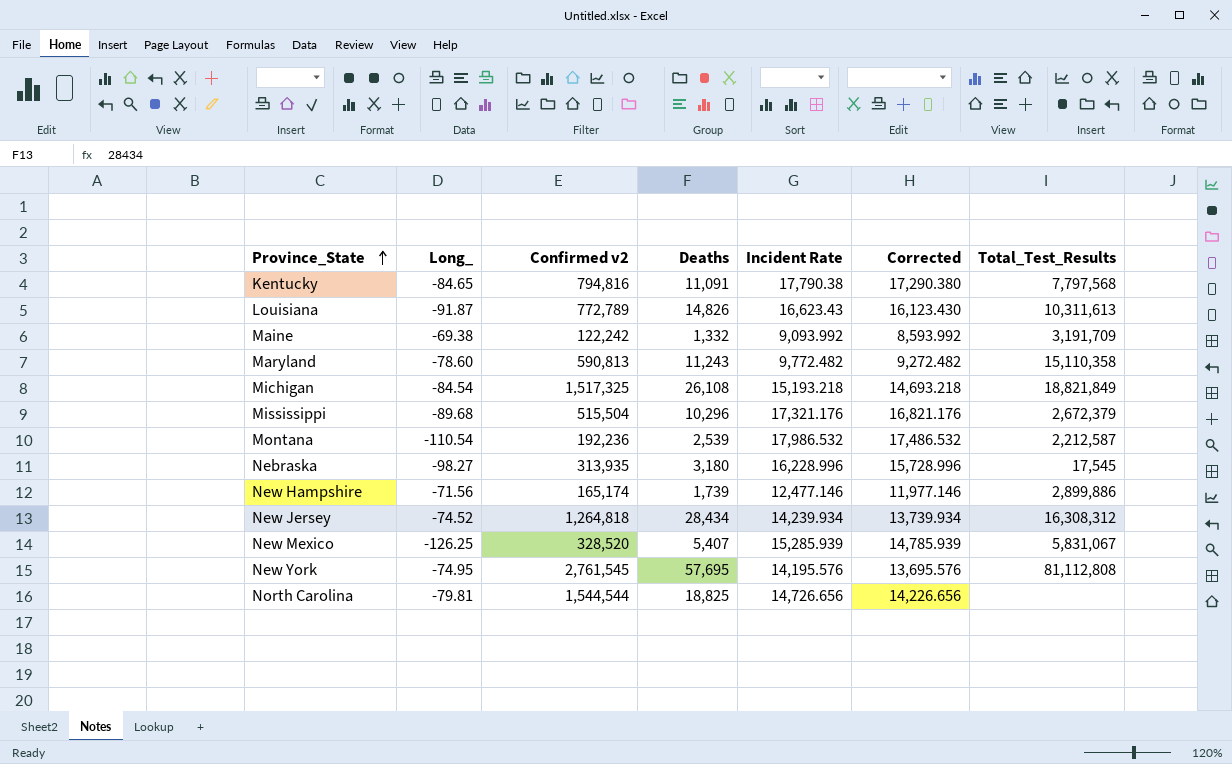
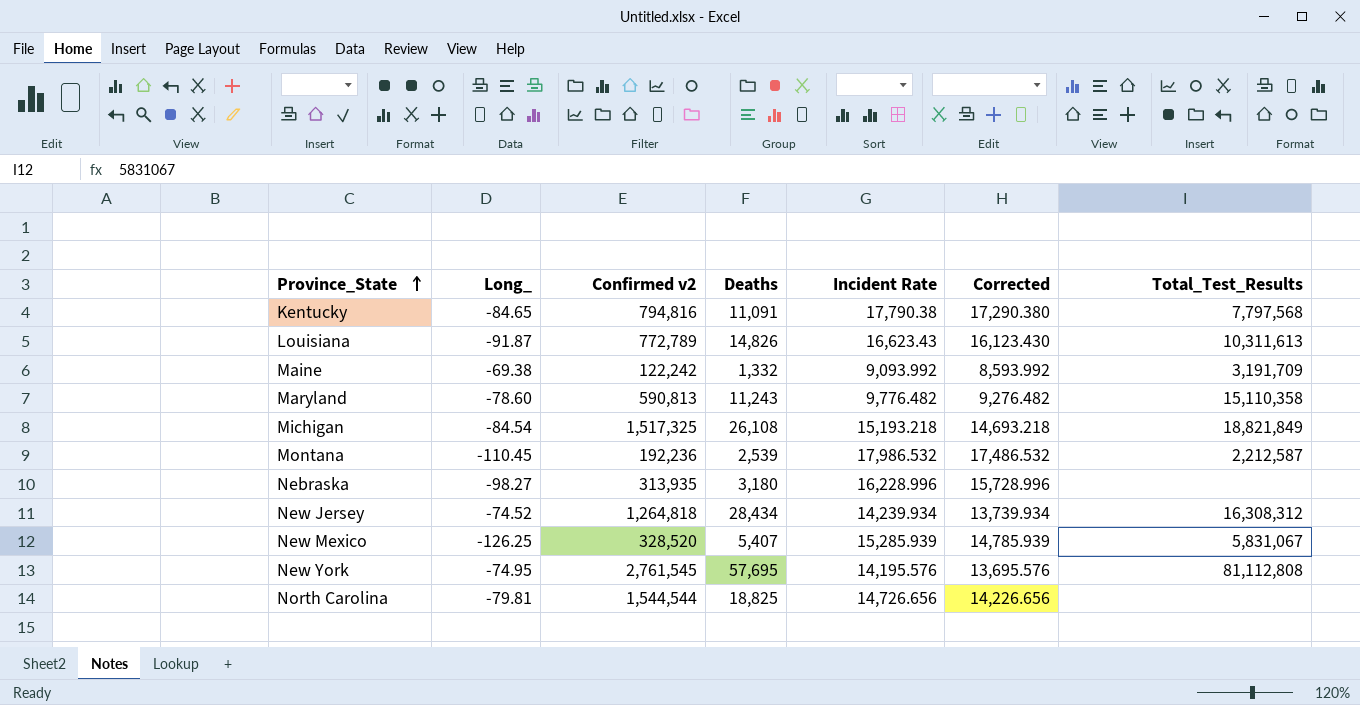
row Mississippi: -89.68 | 515,504 | 10,296 | 17,321.176 | 16,821.176 | 2,672,379 -> none
row New Hampshire: -71.56 | 165,174 | 1,739 | 12,477.146 | 11,977.146 | 2,899,886 -> none
Maryland | Incident Rate: 9,772.482 -> 9,776.482
Maryland | Corrected: 9,272.482 -> 9,276.482
Montana | Long_: -110.54 -> -110.45
Nebraska | Total_Test_Results: 17,545 -> none

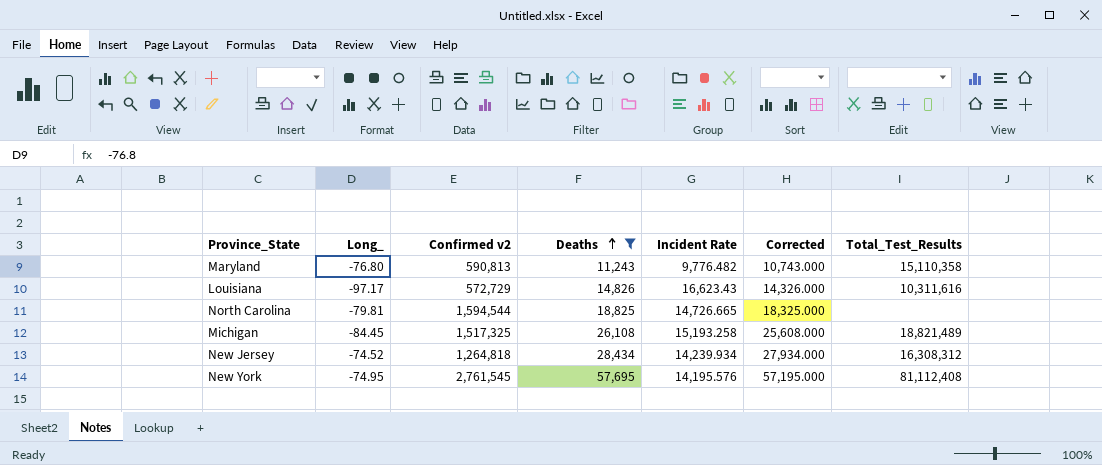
filter: none -> Deaths >= 11,243
row order: Province_State ascending -> Deaths ascending
column Corrected | formula: [Incident Rate] - 500 -> [Deaths] - 500
Maryland | Long_: -78.60 -> -76.80
Louisiana | Long_: -91.87 -> -97.17
Louisiana | Confirmed v2: 772,789 -> 572,729
Louisiana | Total_Test_Results: 10,311,613 -> 10,311,616
North Carolina | Confirmed v2: 1,544,544 -> 1,594,544
North Carolina | Incident Rate: 14,726.656 -> 14,726.665
Michigan | Long_: -84.54 -> -84.45
Michigan | Incident Rate: 15,193.218 -> 15,193.258
Michigan | Total_Test_Results: 18,821,849 -> 18,821,489
New York | Total_Test_Results: 81,112,808 -> 81,112,408

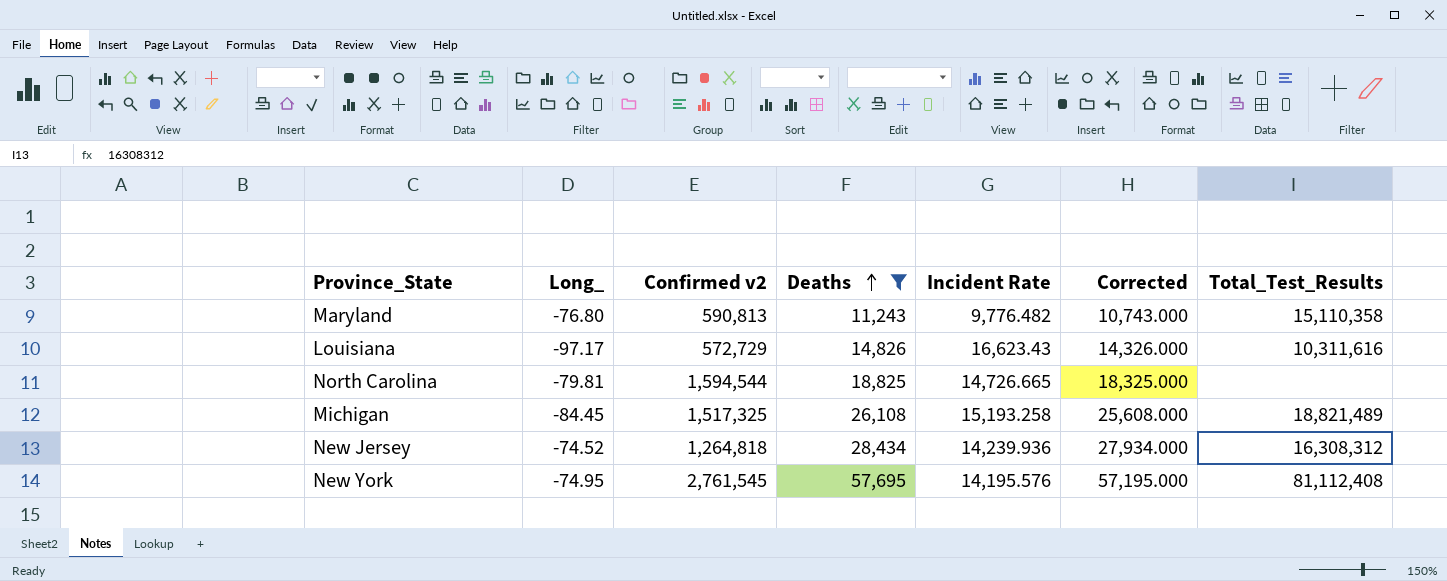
New Jersey | Incident Rate: 14,239.934 -> 14,239.936

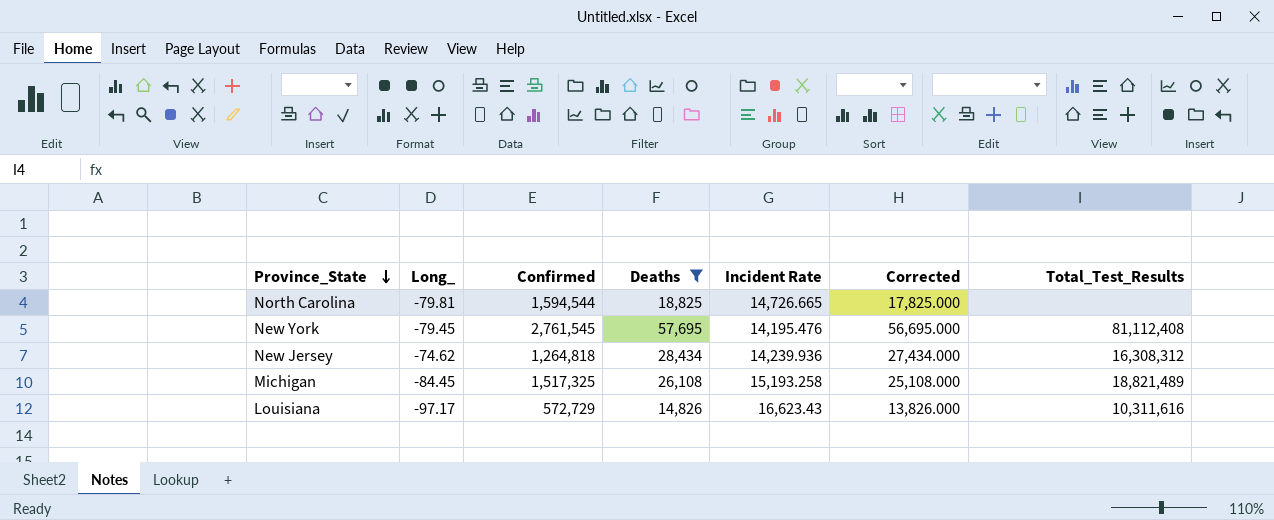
row order: Deaths ascending -> Province_State descending
column name: Confirmed v2 -> Confirmed
column Corrected | formula: [Deaths] - 500 -> [Deaths] - 1000
row Maryland: -76.80 | 590,813 | 11,243 | 9,776.482 | 10,743.000 | 15,110,358 -> none
New York | Long_: -74.95 -> -79.45
New York | Incident Rate: 14,195.576 -> 14,195.476
New Jersey | Long_: -74.52 -> -74.62

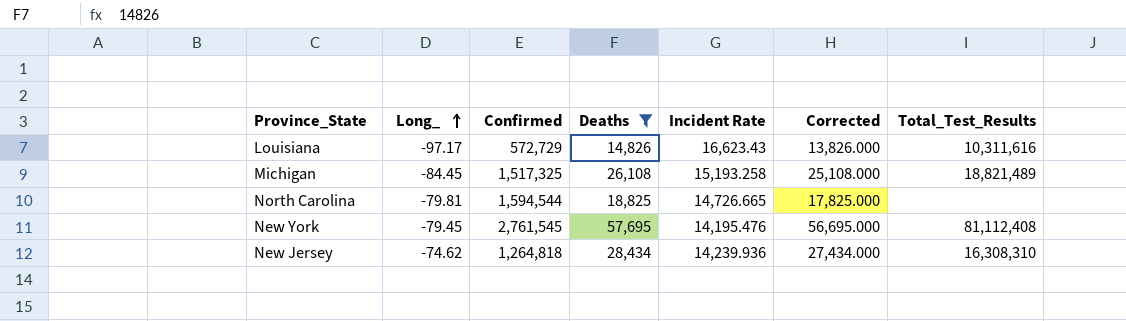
row order: Province_State descending -> Long_ ascending
New Jersey | Total_Test_Results: 16,308,312 -> 16,308,310

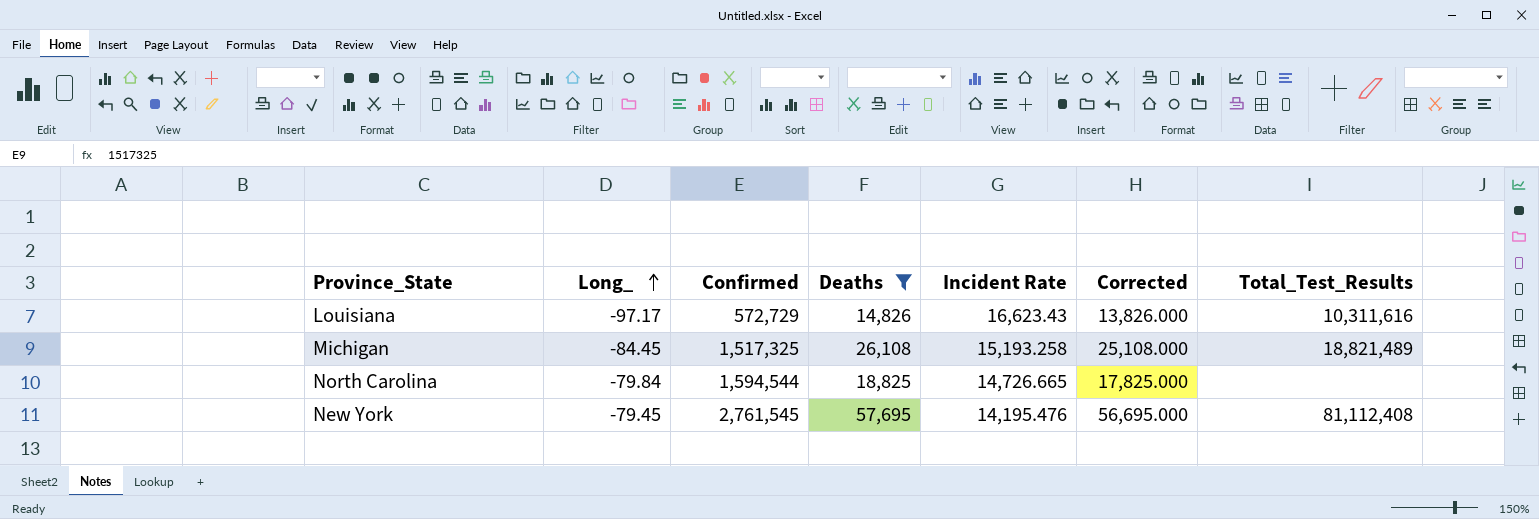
row New Jersey: -74.62 | 1,264,818 | 28,434 | 14,239.936 | 27,434.000 | 16,308,310 -> none
North Carolina | Long_: -79.81 -> -79.84

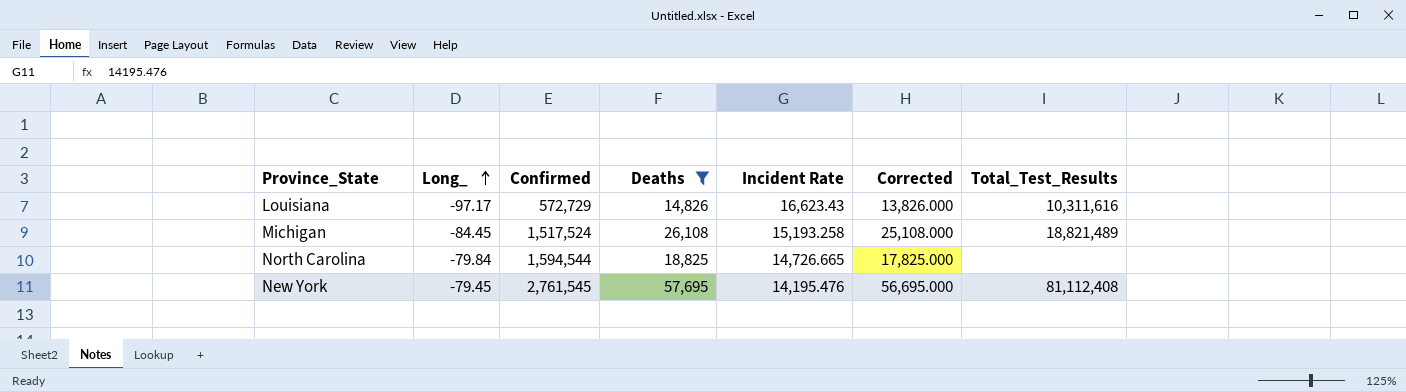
Michigan | Confirmed: 1,517,325 -> 1,517,524

